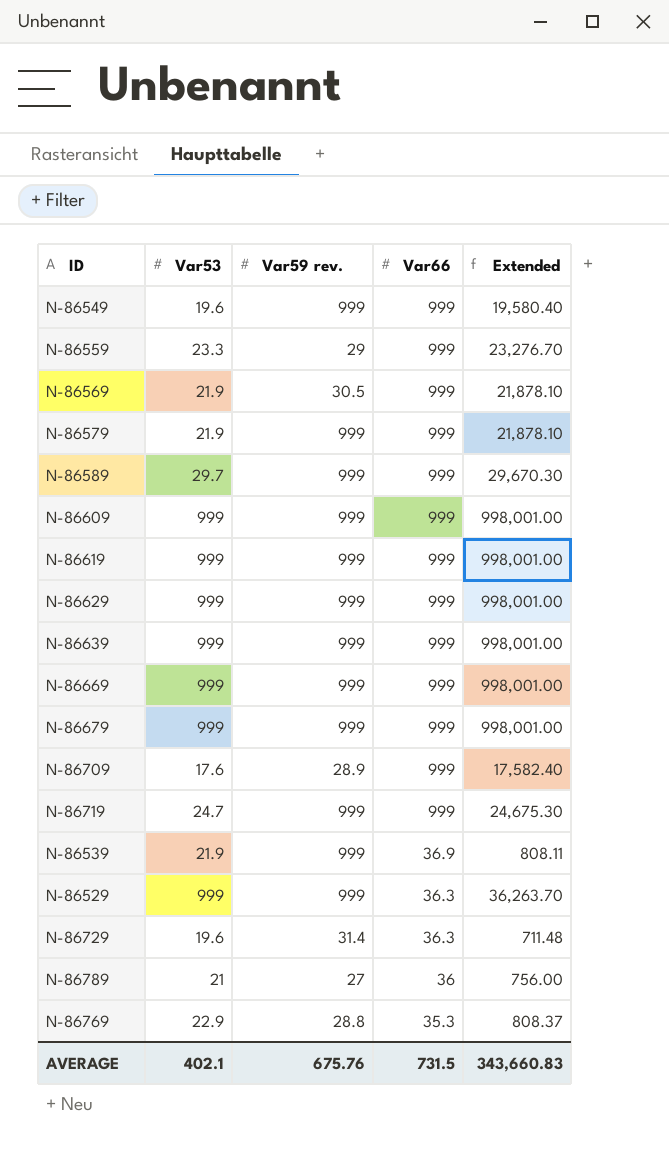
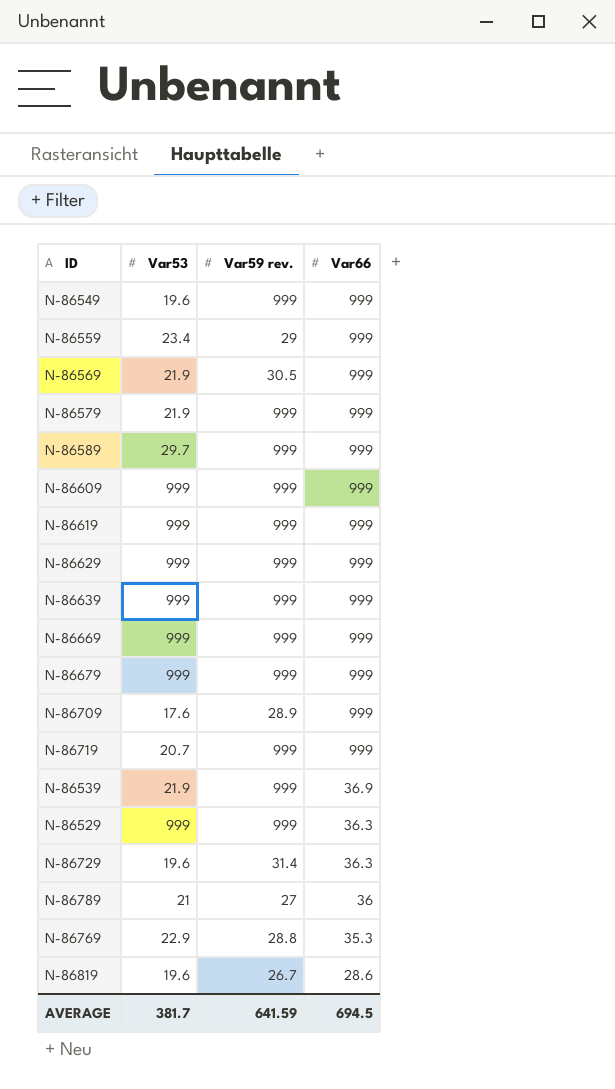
column Extended | formula: [Var53] * [Var66] -> none
N-86559 | Var53: 23.3 -> 23.4
N-86719 | Var53: 24.7 -> 20.7
row N-86819: none -> 19.6 | 26.7 | 28.6
AVERAGE | Var53: 402.1 -> 381.7
AVERAGE | Var59 rev.: 675.76 -> 641.59
AVERAGE | Var66: 731.5 -> 694.5

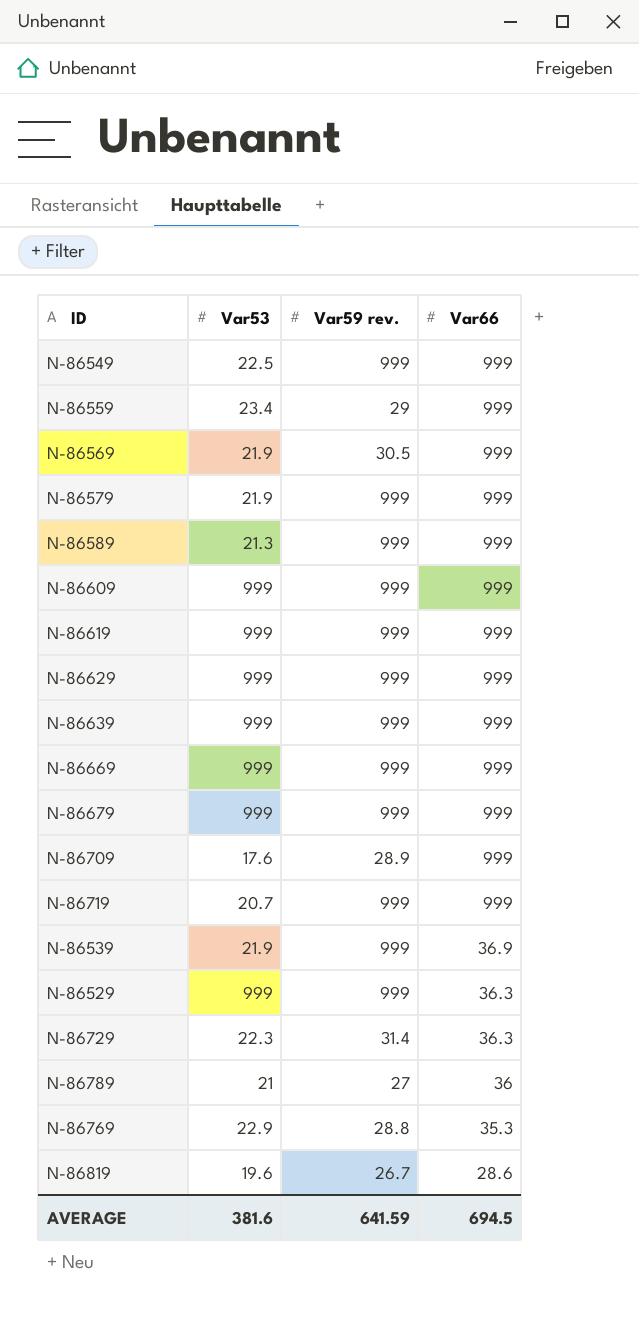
N-86549 | Var53: 19.6 -> 22.5
N-86589 | Var53: 29.7 -> 21.3
N-86729 | Var53: 19.6 -> 22.3
AVERAGE | Var53: 381.7 -> 381.6

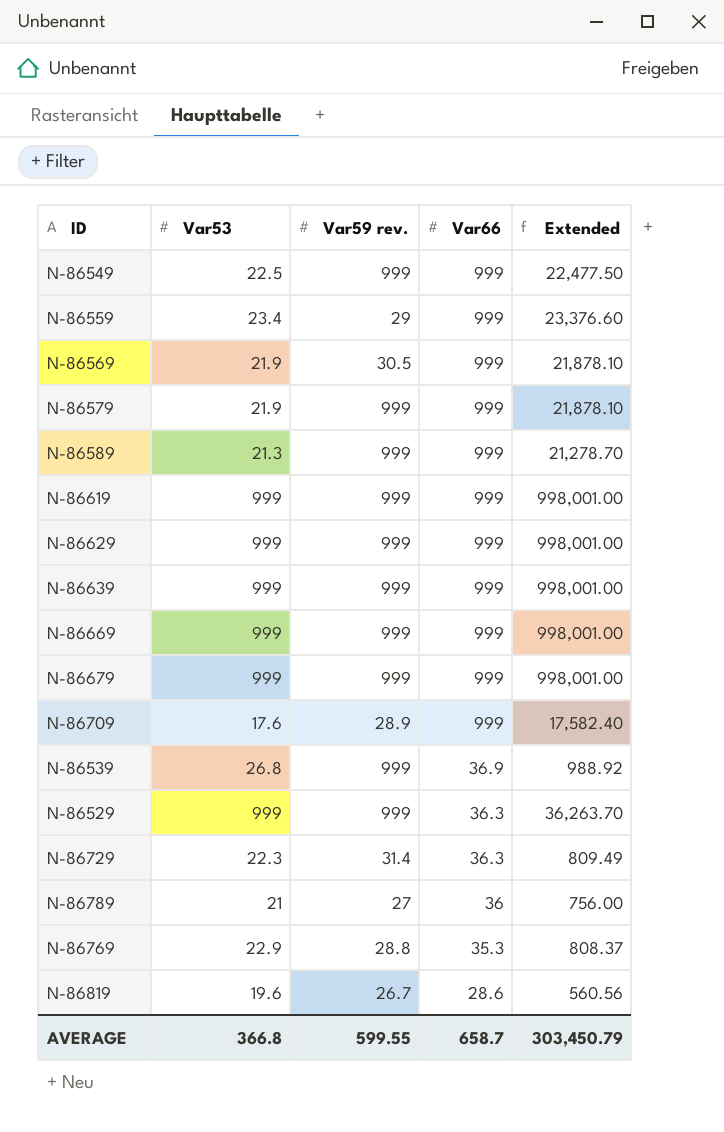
column Extended | formula: none -> [Var53] * [Var66]
row N-86609: 999 | 999 | 999 -> none
row N-86719: 20.7 | 999 | 999 -> none
N-86539 | Var53: 21.9 -> 26.8
AVERAGE | Var53: 381.6 -> 366.8
AVERAGE | Var59 rev.: 641.59 -> 599.55
AVERAGE | Var66: 694.5 -> 658.7

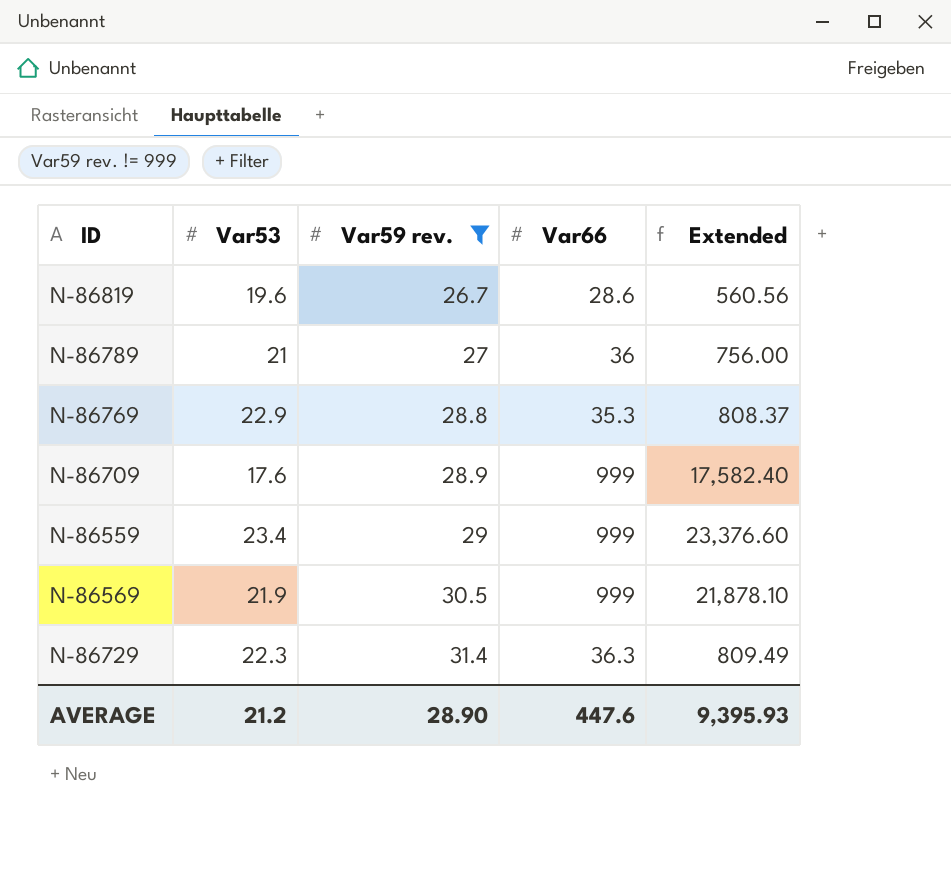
filter: none -> Var59 rev. != 999
row order: Var66 descending -> Var59 rev. ascending
AVERAGE | Var53: 366.8 -> 21.2
AVERAGE | Var59 rev.: 599.55 -> 28.90
AVERAGE | Var66: 658.7 -> 447.6
AVERAGE | Extended: 303,450.79 -> 9,395.93

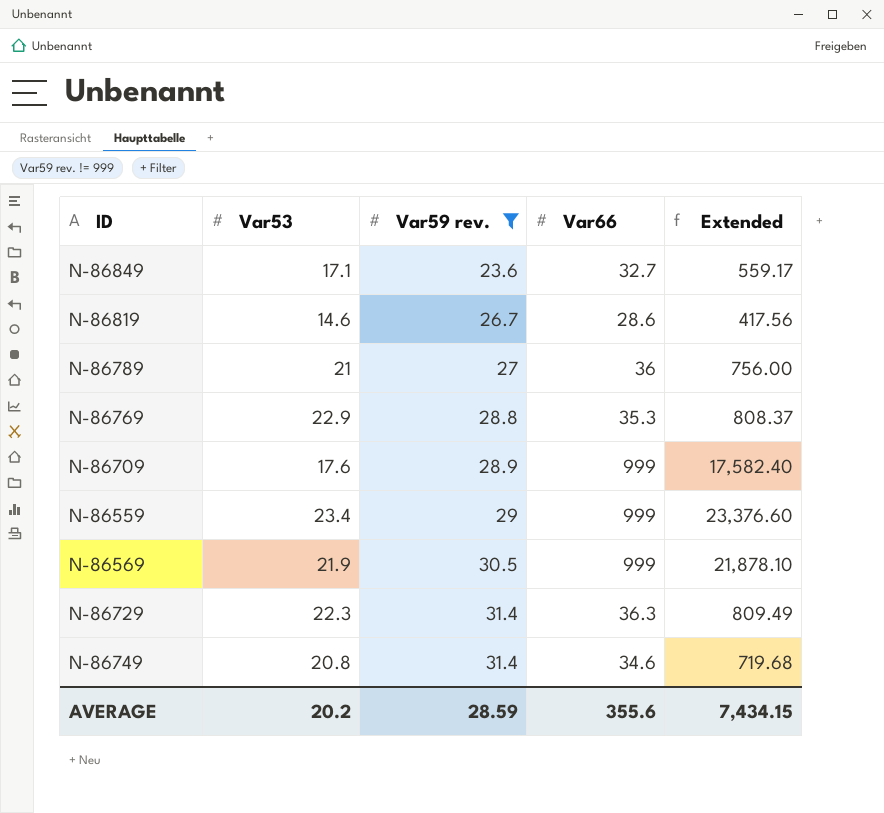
row N-86849: none -> 17.1 | 23.6 | 32.7 | 559.17
N-86819 | Var53: 19.6 -> 14.6
N-86819 | Extended: 560.56 -> 417.56
row N-86749: none -> 20.8 | 31.4 | 34.6 | 719.68
AVERAGE | Var53: 21.2 -> 20.2
AVERAGE | Var59 rev.: 28.90 -> 28.59
AVERAGE | Var66: 447.6 -> 355.6
AVERAGE | Extended: 9,395.93 -> 7,434.15

